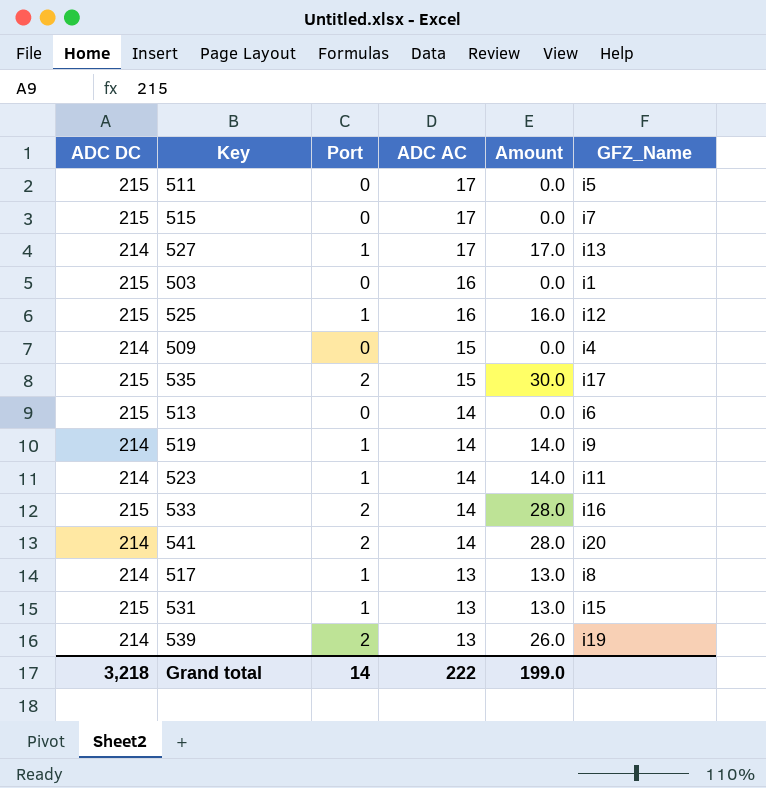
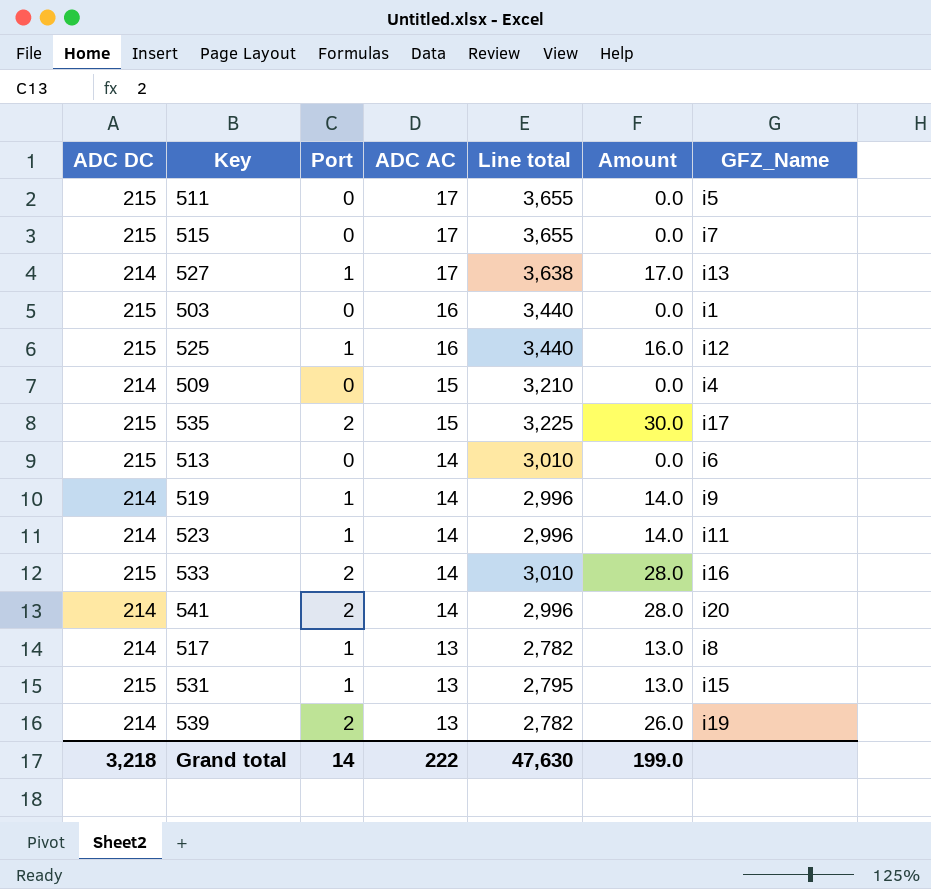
column Line total | formula: none -> [ADC DC] * [ADC AC]

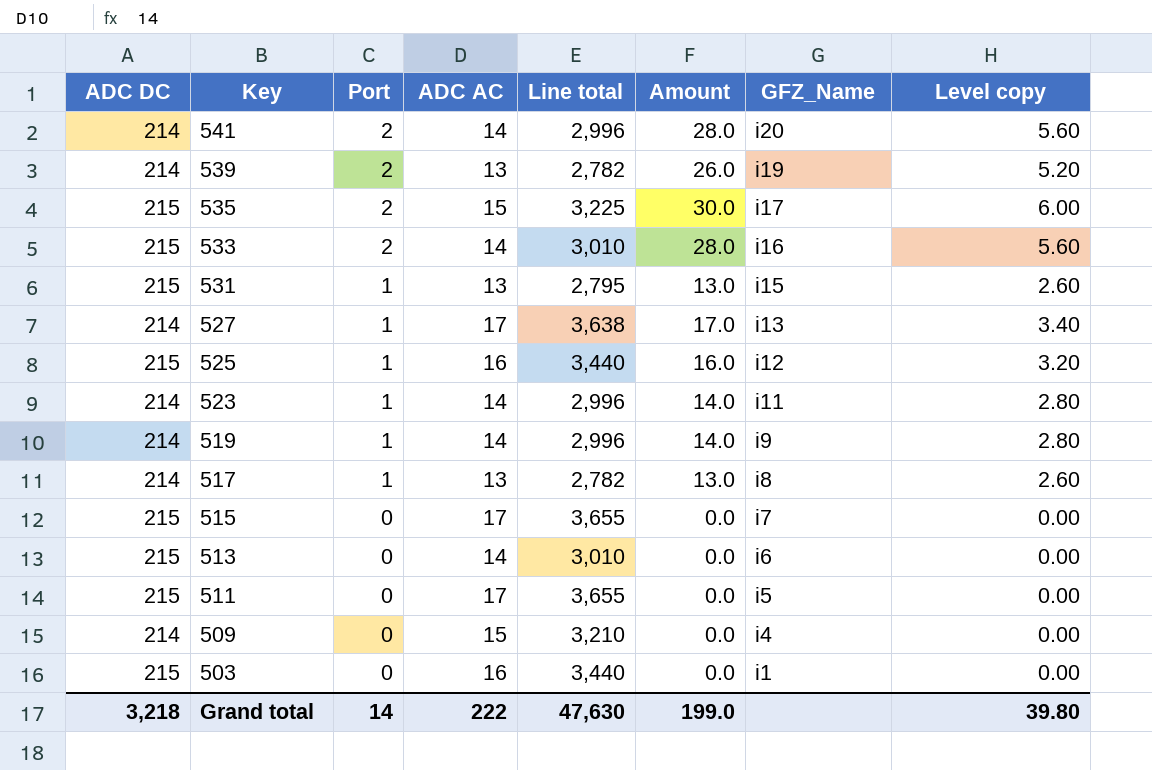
row order: ADC AC descending -> Key descending
column Level copy | formula: none -> [Amount] * 0.2

